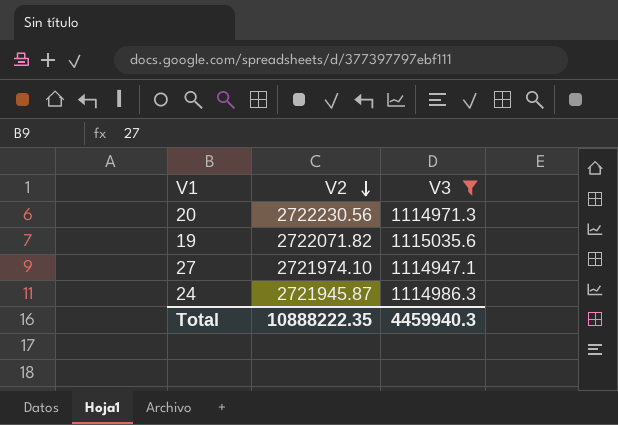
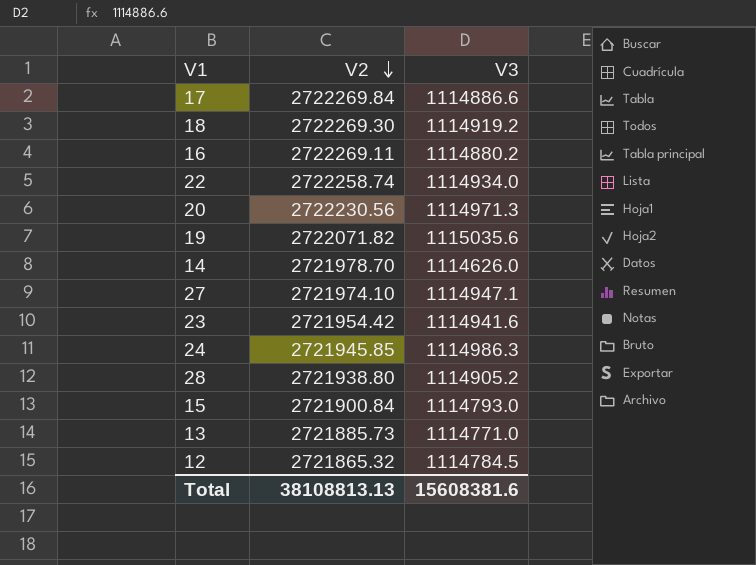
filter: V3 >= 1114947.1 -> none
24 | V2: 2721945.87 -> 2721945.85
Total | V2: 10888222.35 -> 38108813.13
Total | V3: 4459940.3 -> 15608381.6

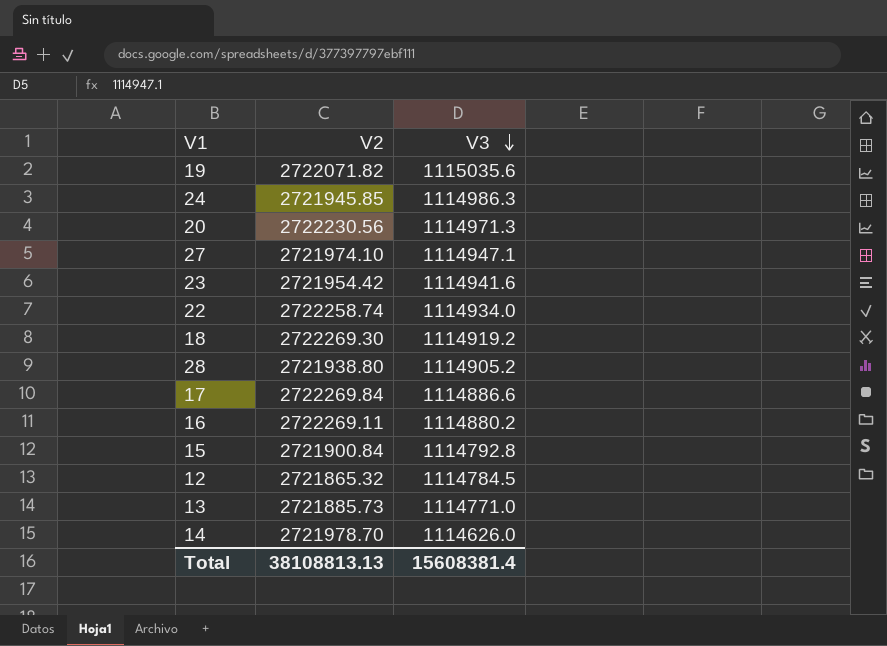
row order: V2 descending -> V3 descending
15 | V3: 1114793.0 -> 1114792.8
Total | V3: 15608381.6 -> 15608381.4

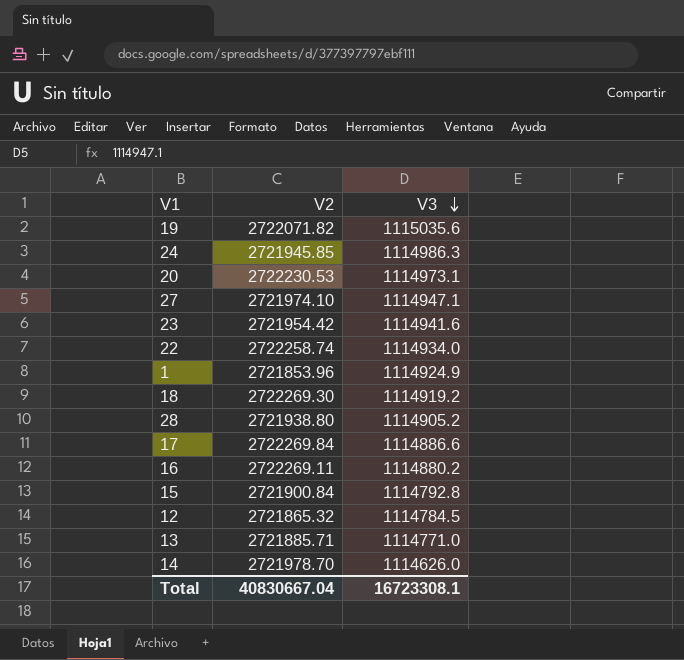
20 | V2: 2722230.56 -> 2722230.53
20 | V3: 1114971.3 -> 1114973.1
row 1: none -> 2721853.96 | 1114924.9
13 | V2: 2721885.73 -> 2721885.71
Total | V2: 38108813.13 -> 40830667.04
Total | V3: 15608381.4 -> 16723308.1

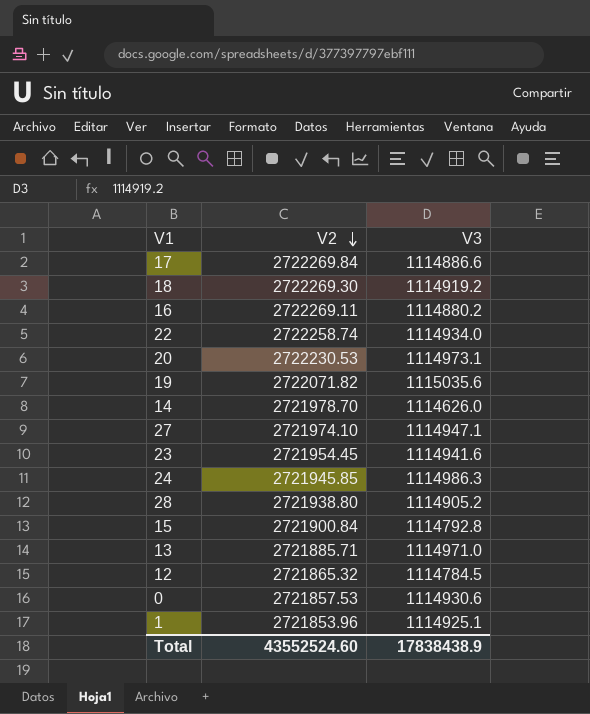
row order: V3 descending -> V2 descending
23 | V2: 2721954.42 -> 2721954.45
13 | V3: 1114771.0 -> 1114971.0
row 0: none -> 2721857.53 | 1114930.6
1 | V3: 1114924.9 -> 1114925.1
Total | V2: 40830667.04 -> 43552524.60
Total | V3: 16723308.1 -> 17838438.9

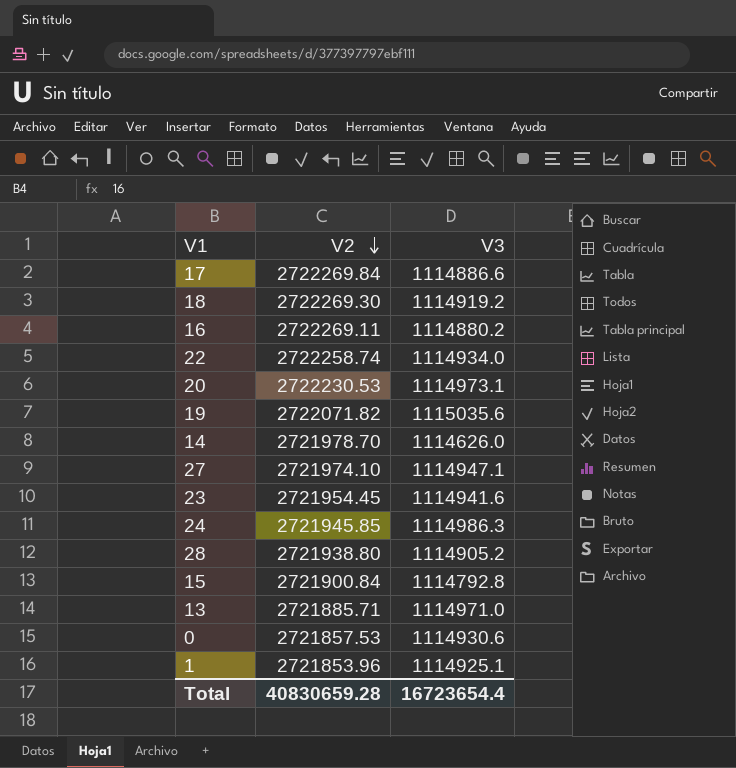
row 12: 2721865.32 | 1114784.5 -> none
Total | V2: 43552524.60 -> 40830659.28
Total | V3: 17838438.9 -> 16723654.4

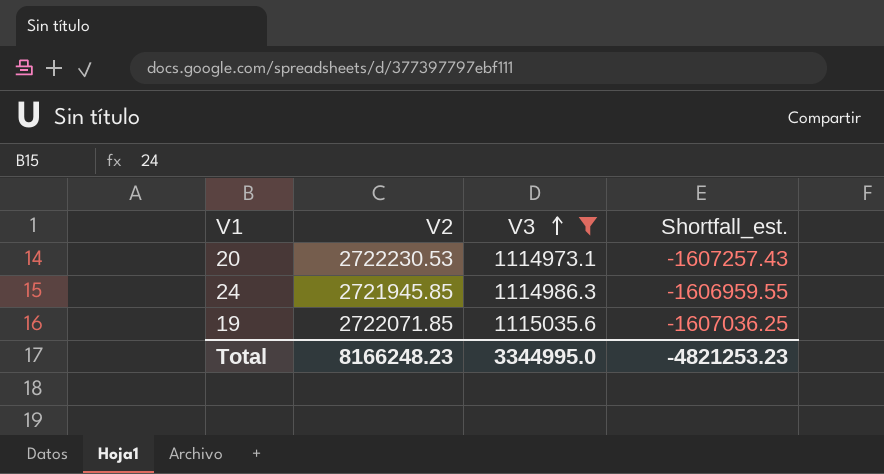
filter: none -> V3 >= 1114973.1
row order: V2 descending -> V3 ascending
column Shortfall_est. | formula: none -> [V3] - [V2]
19 | V2: 2722071.82 -> 2722071.85
Total | V2: 40830659.28 -> 8166248.23
Total | V3: 16723654.4 -> 3344995.0

